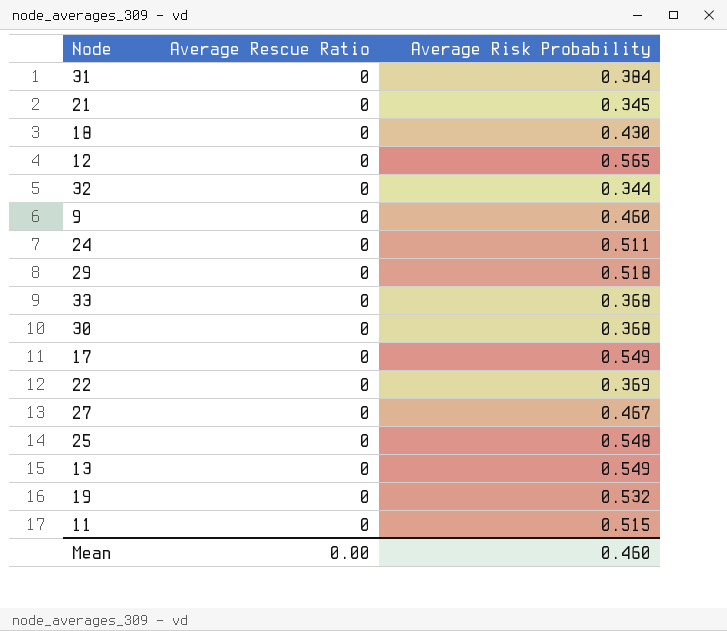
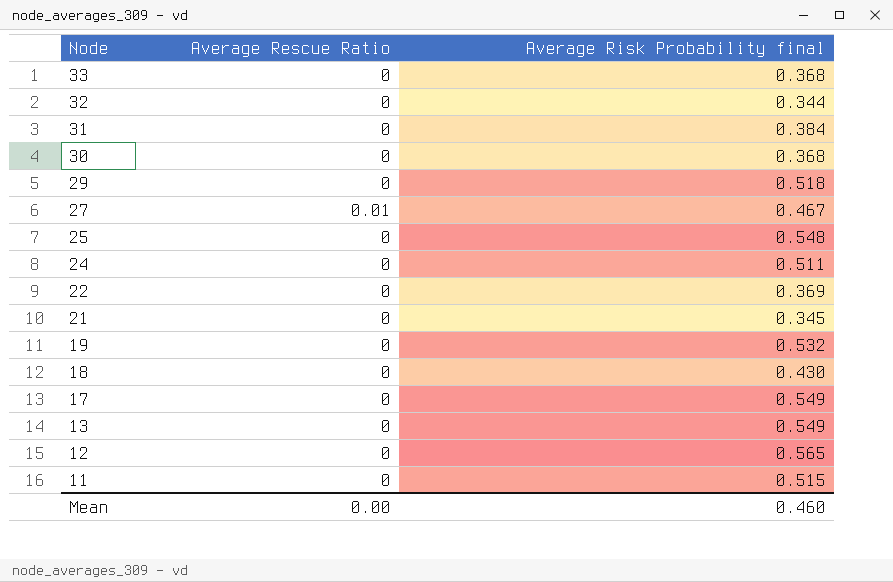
row order: none -> Node descending
column name: Average Risk Probability -> Average Risk Probability final
row 9: 0 | 0.460 -> none
27 | Average Rescue Ratio: 0 -> 0.01

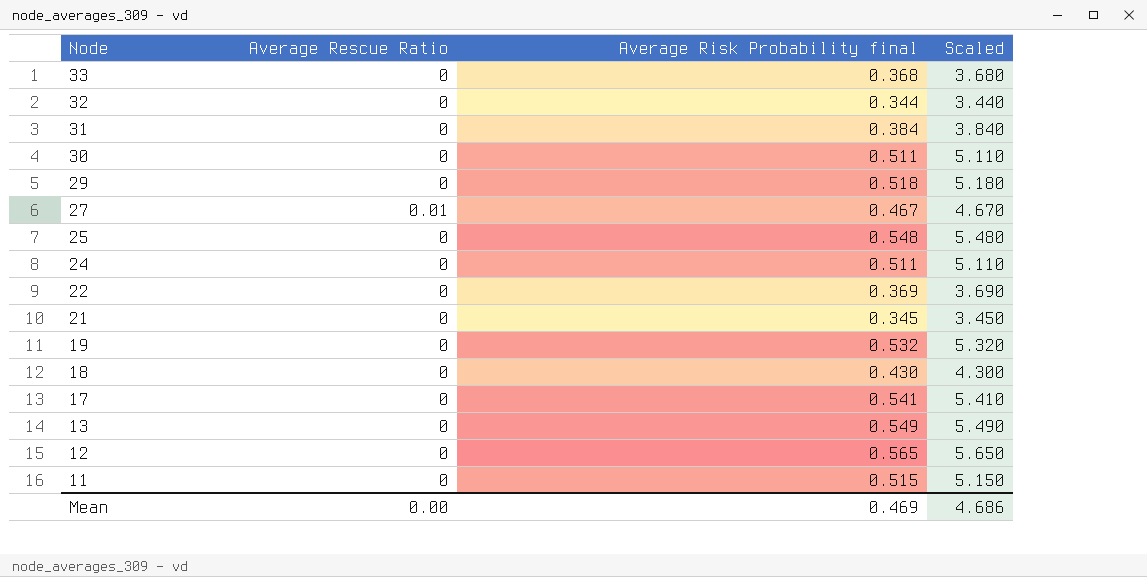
column Scaled | formula: none -> [Average Risk Probability final] * 10
30 | Average Risk Probability final: 0.368 -> 0.511
17 | Average Risk Probability final: 0.549 -> 0.541
Mean | Average Risk Probability final: 0.460 -> 0.469

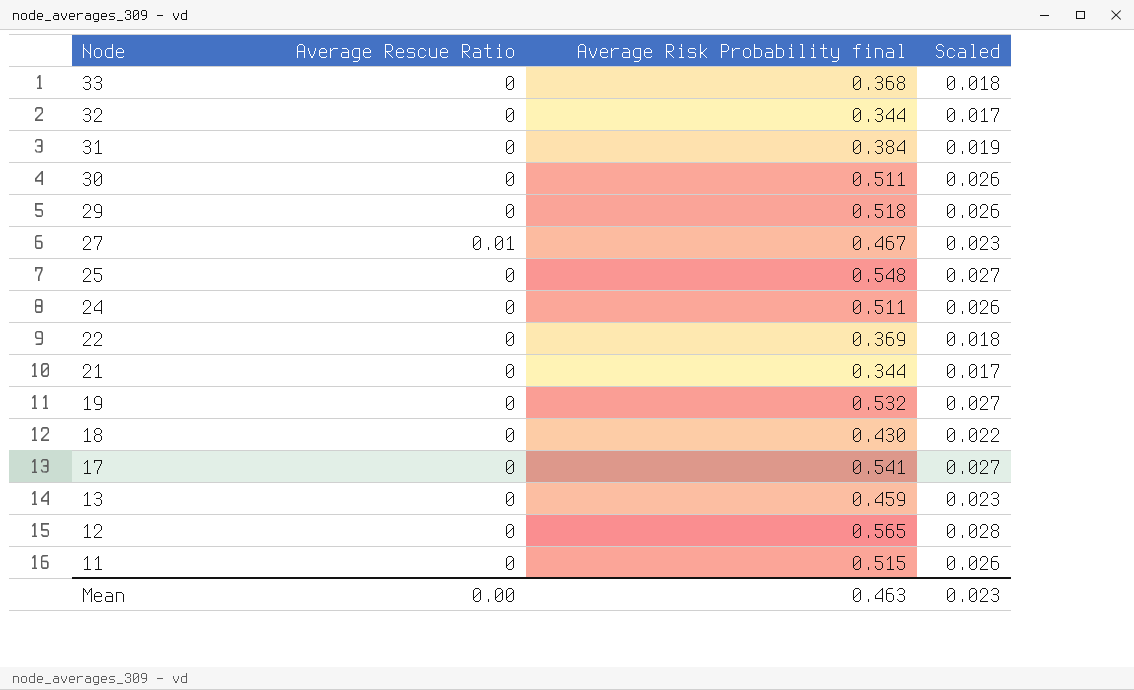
column Scaled | formula: [Average Risk Probability final] * 10 -> [Average Risk Probability final] * 0.05
21 | Average Risk Probability final: 0.345 -> 0.344
13 | Average Risk Probability final: 0.549 -> 0.459
Mean | Average Risk Probability final: 0.469 -> 0.463
Mean | Scaled: 4.686 -> 0.023

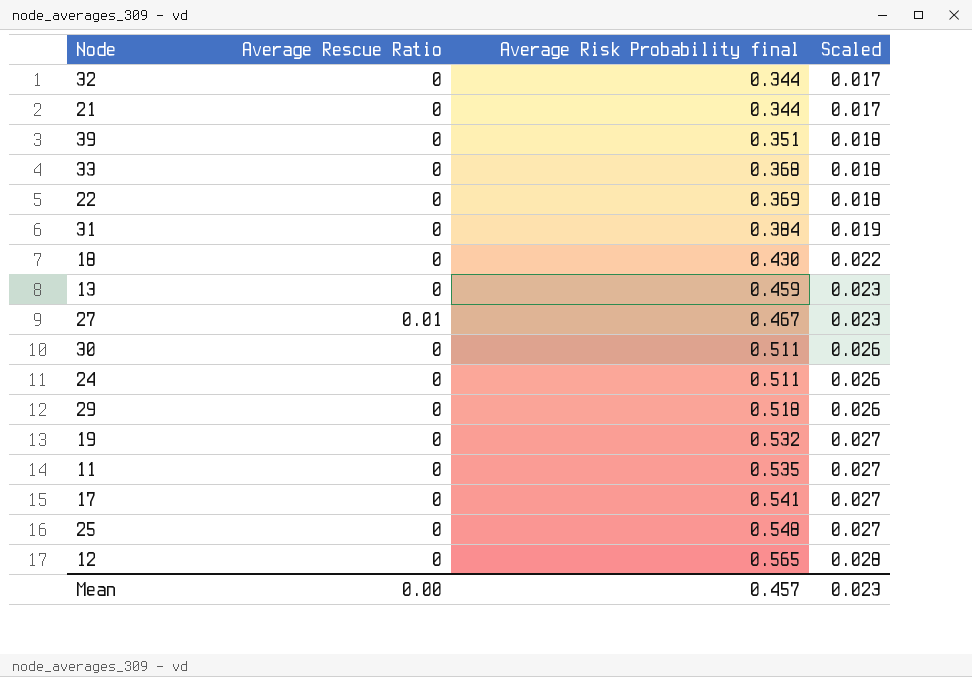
row order: Node descending -> Average Risk Probability final ascending
row 39: none -> 0 | 0.351 | 0.018
11 | Average Risk Probability final: 0.515 -> 0.535
11 | Scaled: 0.026 -> 0.027
Mean | Average Risk Probability final: 0.463 -> 0.457

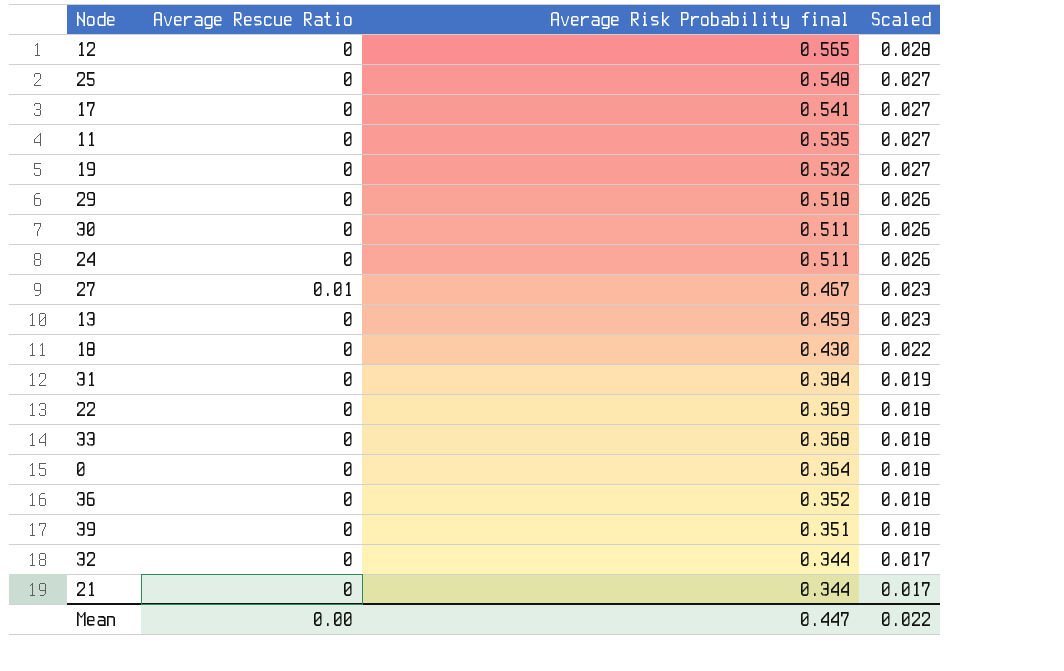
row order: Average Risk Probability final ascending -> Average Risk Probability final descending
row 0: none -> 0 | 0.364 | 0.018
row 36: none -> 0 | 0.352 | 0.018
Mean | Average Risk Probability final: 0.457 -> 0.447
Mean | Scaled: 0.023 -> 0.022

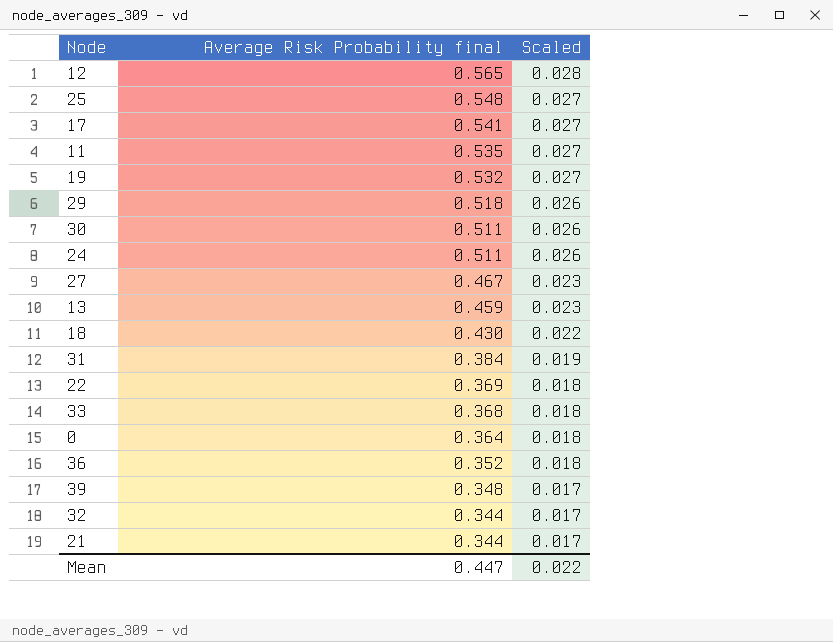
column Average Rescue Ratio | position: 2 -> none
39 | Average Risk Probability final: 0.351 -> 0.348
39 | Scaled: 0.018 -> 0.017

